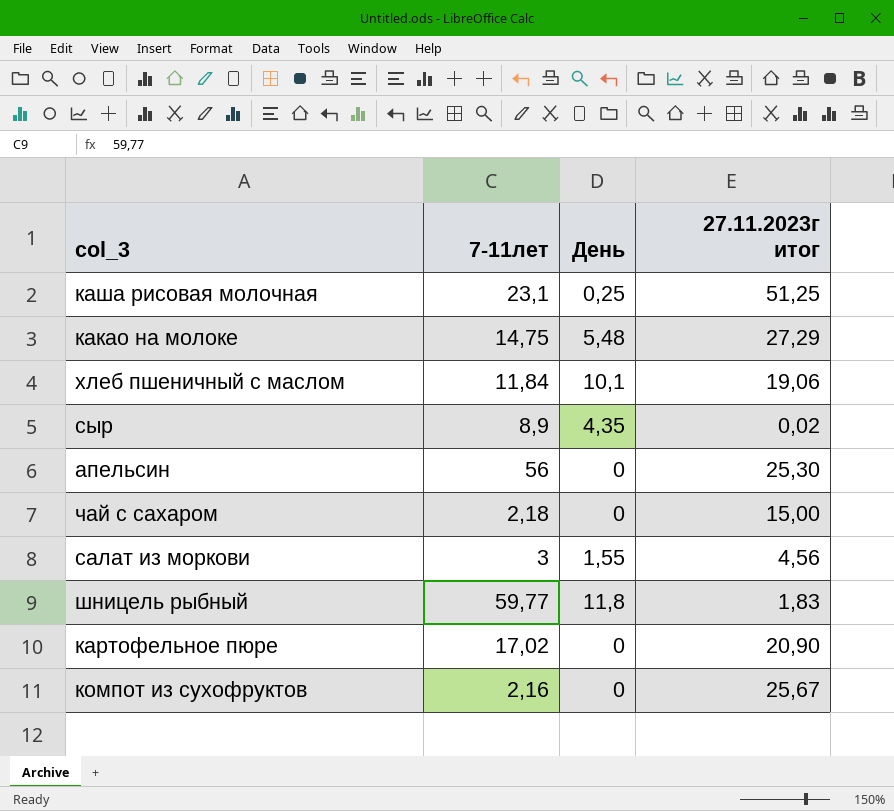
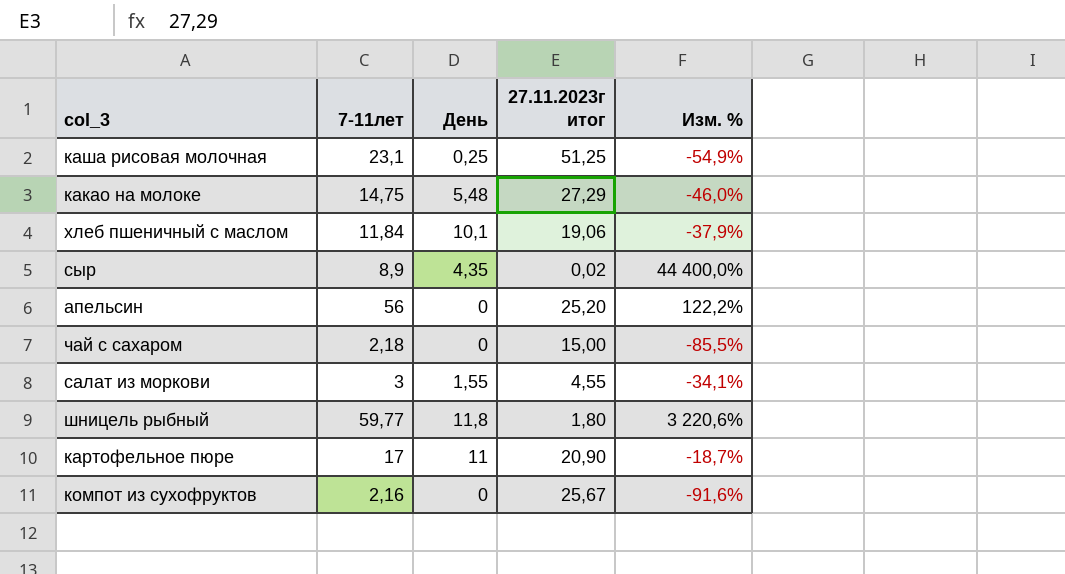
column Изм. % | formula: none -> ([7-11лет] - [27.11.2023г итог]) / [27.11.2023г итог]
апельсин | 27.11.2023г итог: 25,30 -> 25,20
салат из моркови | 27.11.2023г итог: 4,56 -> 4,55
шницель рыбный | 27.11.2023г итог: 1,83 -> 1,80
картофельное пюре | 7-11лет: 17,02 -> 17
картофельное пюре | День: 0 -> 11

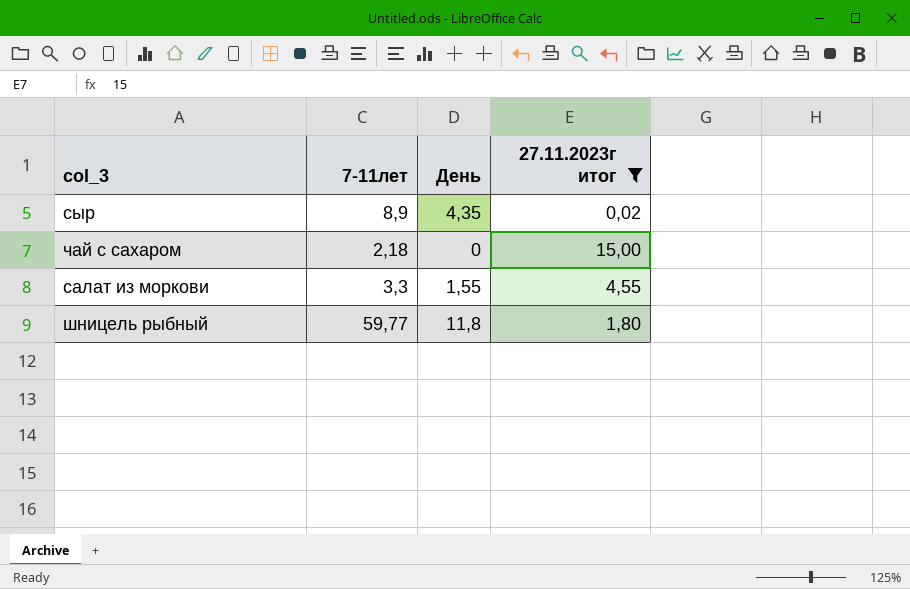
filter: none -> 27.11.2023г итог <= 15,00
column Изм. % | formula: ([7-11лет] - [27.11.2023г итог]) / [27.11.2023г итог] -> none
салат из моркови | 7-11лет: 3 -> 3,3

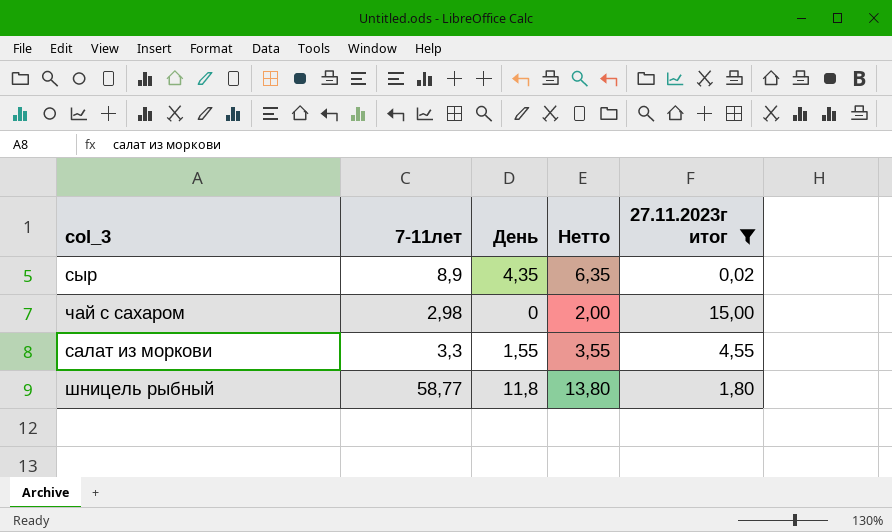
column Нетто | formula: none -> [День] + 2
чай с сахаром | 7-11лет: 2,18 -> 2,98
шницель рыбный | 7-11лет: 59,77 -> 58,77

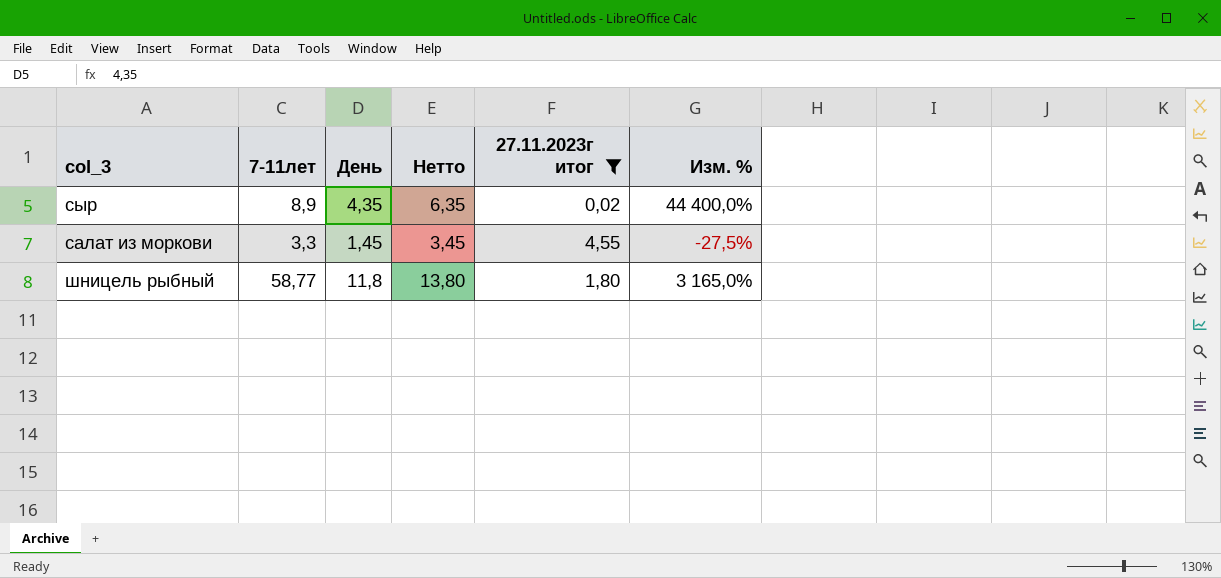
column Изм. % | formula: none -> ([7-11лет] - [27.11.2023г итог]) / [27.11.2023г итог]
row чай с сахаром: 2,98 | 0 | 2,00 | 15,00 -> none
салат из моркови | День: 1,55 -> 1,45
салат из моркови | Нетто: 3,55 -> 3,45

